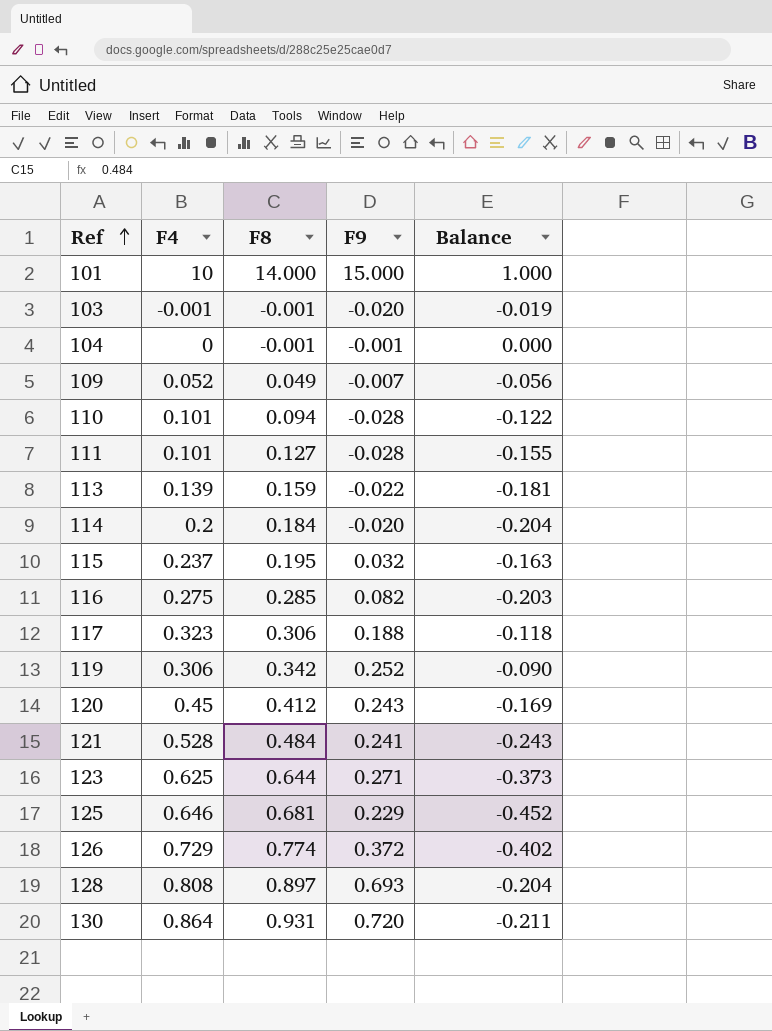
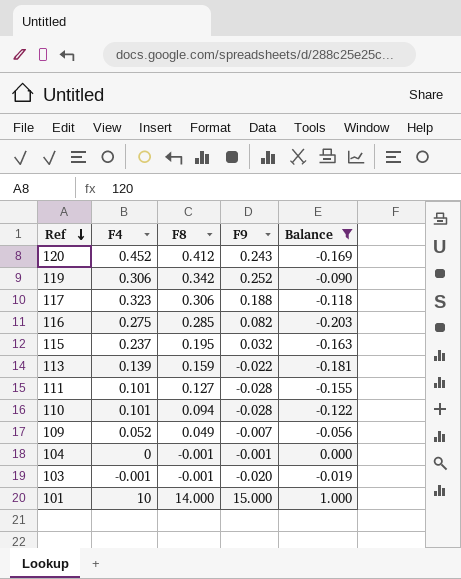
filter: none -> Balance >= -0.203
row order: Ref ascending -> Ref descending
120 | F4: 0.45 -> 0.452

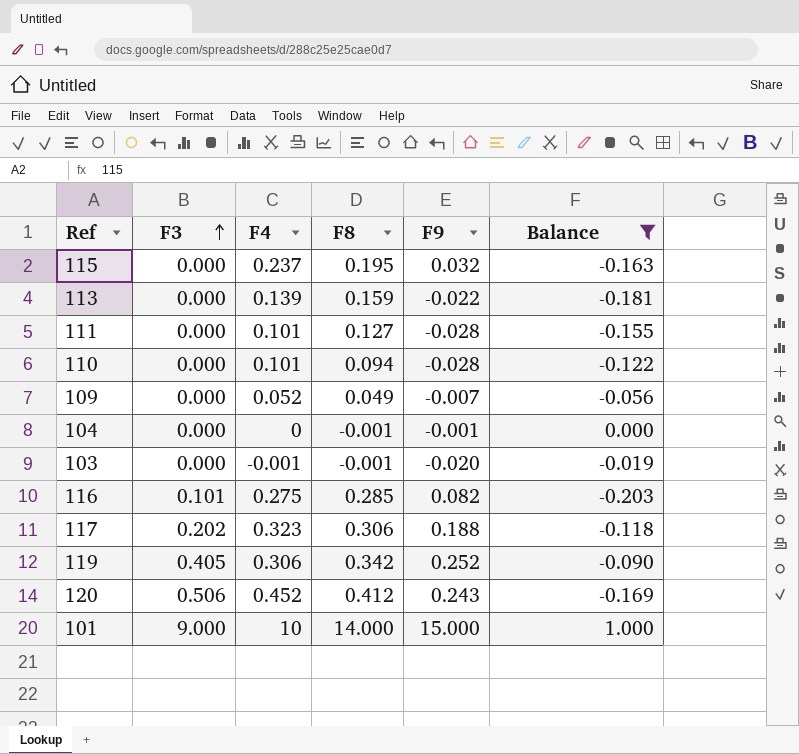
row order: Ref descending -> F3 ascending
column F3 | position: none -> 2

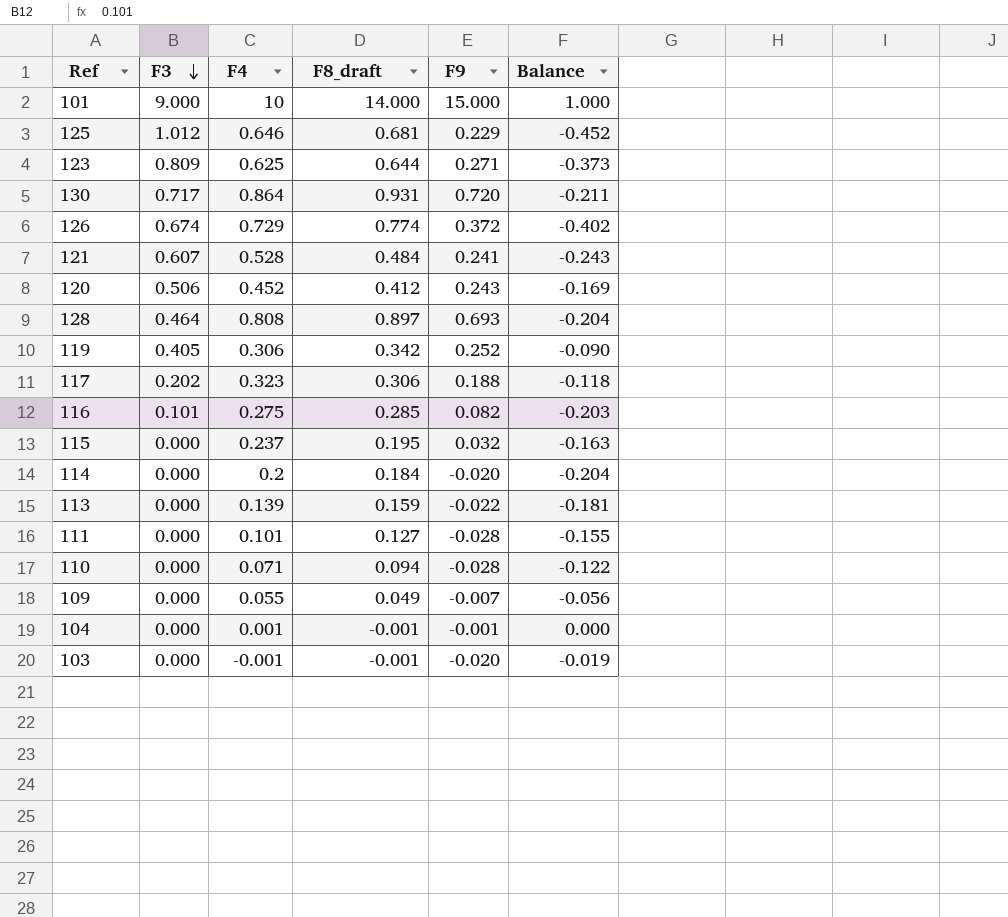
filter: Balance >= -0.203 -> none
row order: F3 ascending -> F3 descending
column name: F8 -> F8_draft
110 | F4: 0.101 -> 0.071
109 | F4: 0.052 -> 0.055
104 | F4: 0 -> 0.001

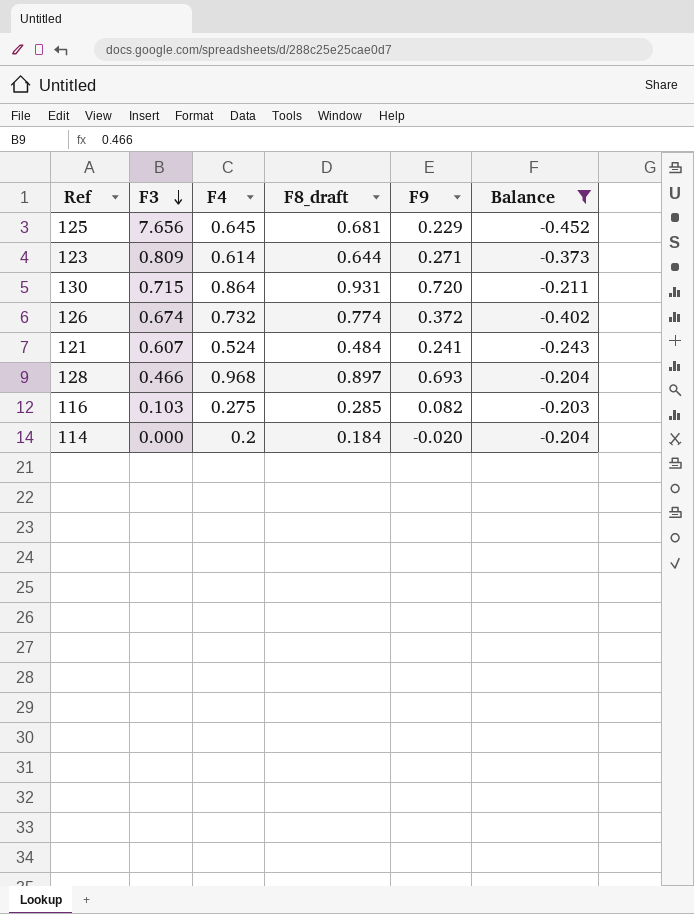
filter: none -> Balance <= -0.203
125 | F3: 1.012 -> 7.656
125 | F4: 0.646 -> 0.645
123 | F4: 0.625 -> 0.614
130 | F3: 0.717 -> 0.715
126 | F4: 0.729 -> 0.732
121 | F4: 0.528 -> 0.524
128 | F3: 0.464 -> 0.466
128 | F4: 0.808 -> 0.968
116 | F3: 0.101 -> 0.103

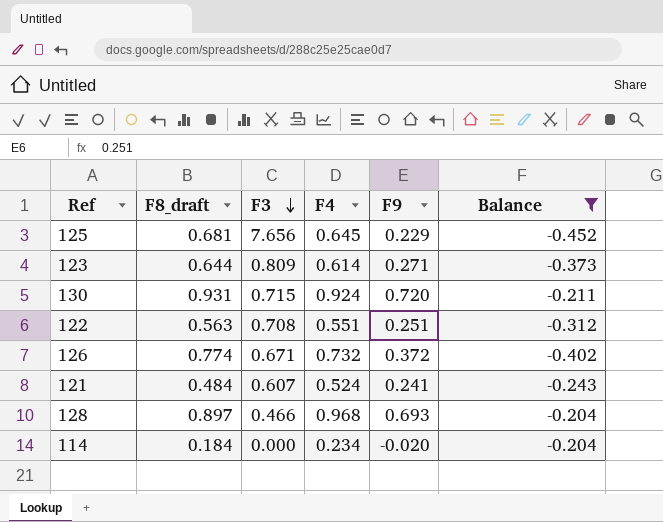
column F8_draft | position: 4 -> 2
row 116: 0.103 | 0.275 | 0.285 | 0.082 | -0.203 -> none
130 | F4: 0.864 -> 0.924
row 122: none -> 0.563 | 0.708 | 0.551 | 0.251 | -0.312
126 | F3: 0.674 -> 0.671
114 | F4: 0.2 -> 0.234

